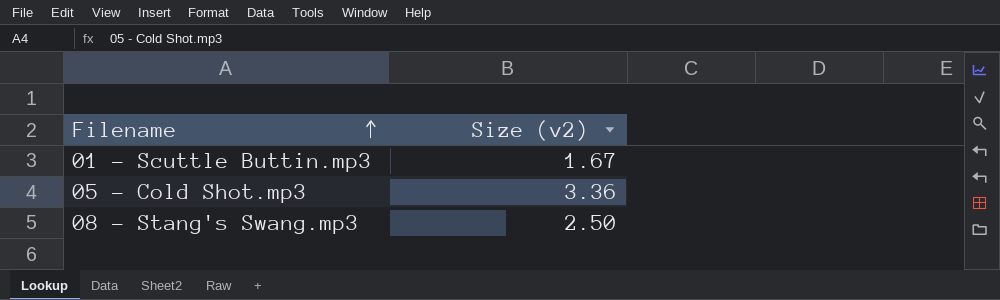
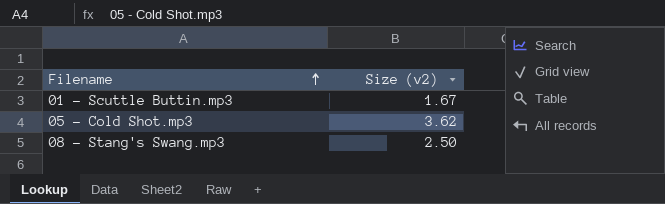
05 - Cold Shot.mp3 | Size (v2): 3.36 -> 3.62

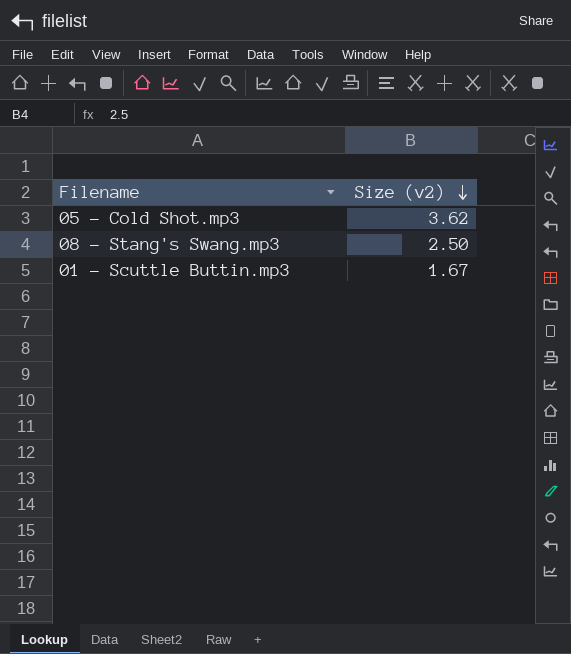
row order: Filename ascending -> Size (v2) descending

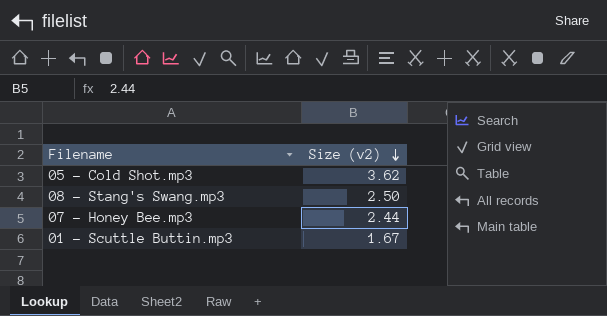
row 07 - Honey Bee.mp3: none -> 2.44

